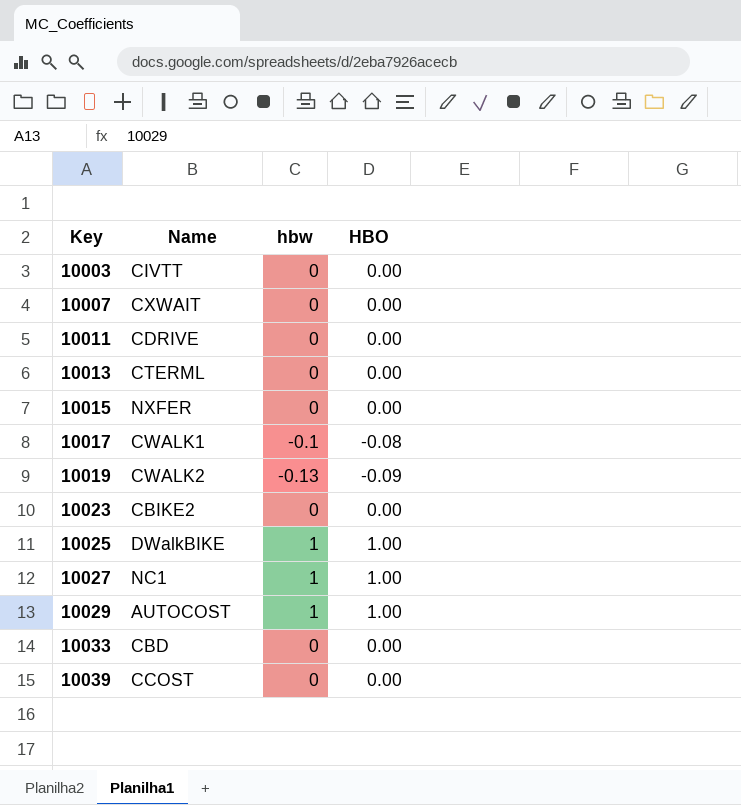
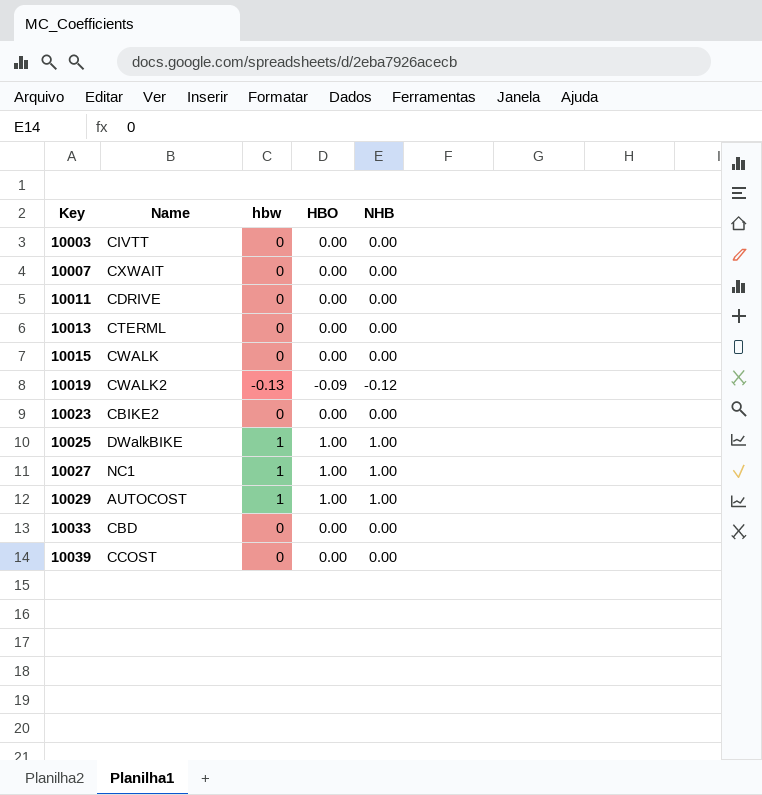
column NHB | position: none -> 5
row 10017: CWALK1 | -0.1 | -0.08 -> none
10015 | Name: NXFER -> CWALK

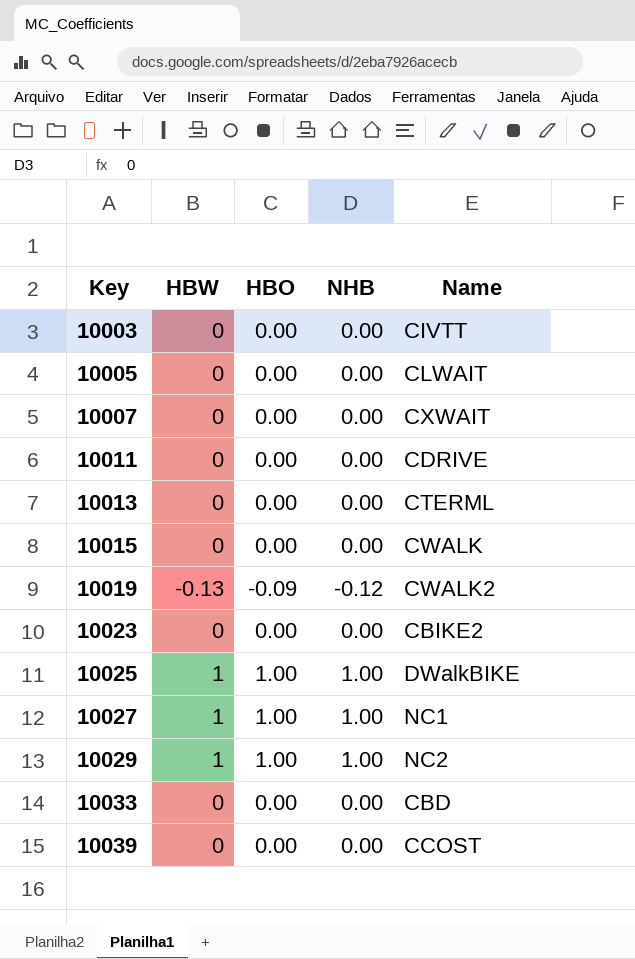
column name: hbw -> HBW
column Name | position: 2 -> 5
row 10005: none -> 0 | 0.00 | 0.00 | CLWAIT
10029 | Name: AUTOCOST -> NC2

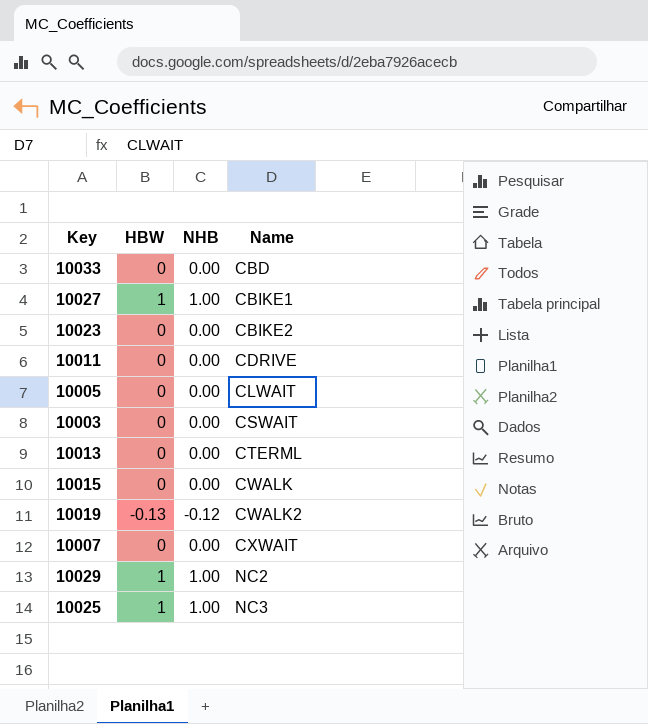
row order: Key ascending -> Name ascending
column HBO | position: 3 -> none
row 10039: 0 | 0.00 | 0.00 | CCOST -> none
10027 | Name: NC1 -> CBIKE1
10003 | Name: CIVTT -> CSWAIT
10025 | Name: DWalkBIKE -> NC3

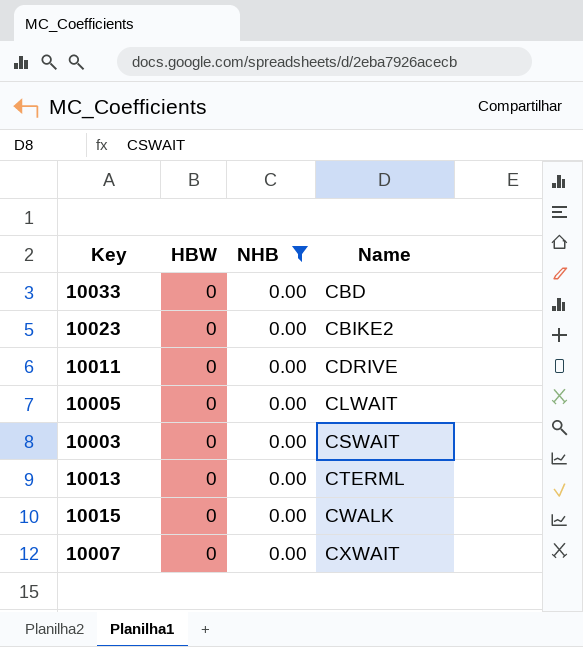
filter: none -> NHB = 0.00

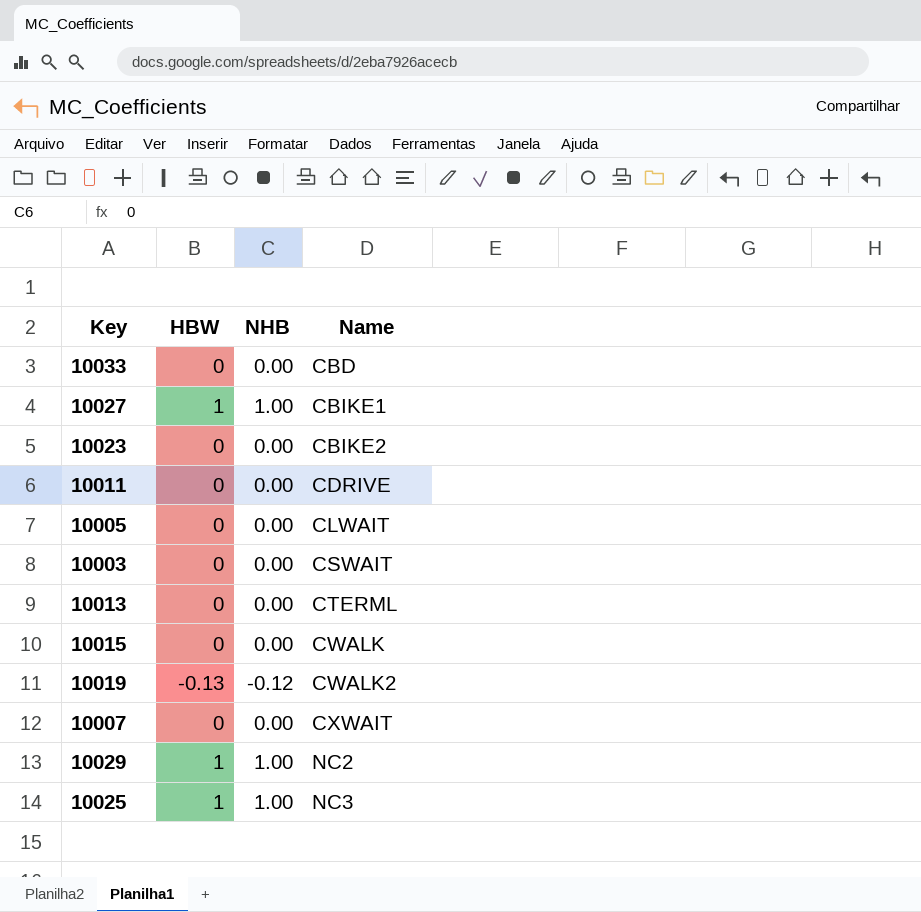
filter: NHB = 0.00 -> none

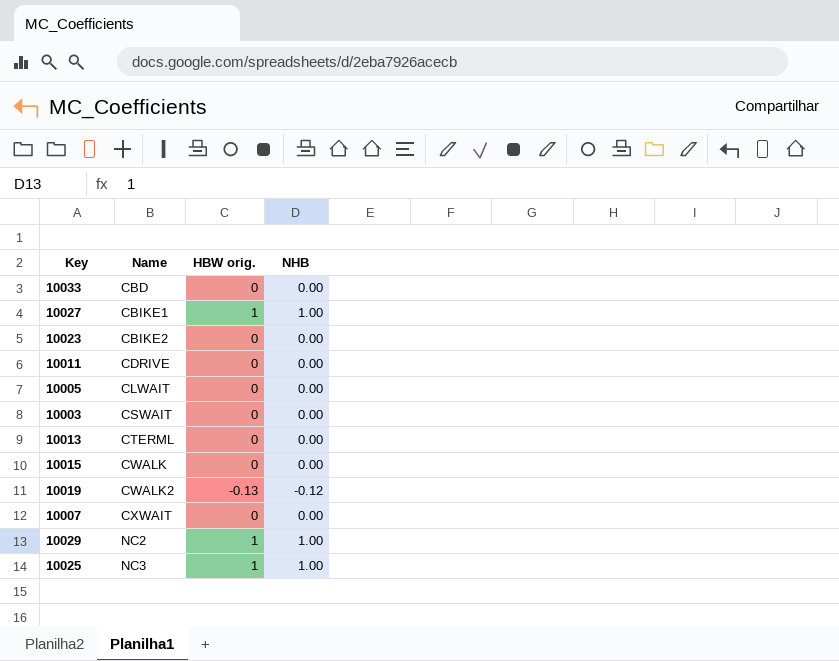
column Name | position: 4 -> 2
column name: HBW -> HBW orig.

